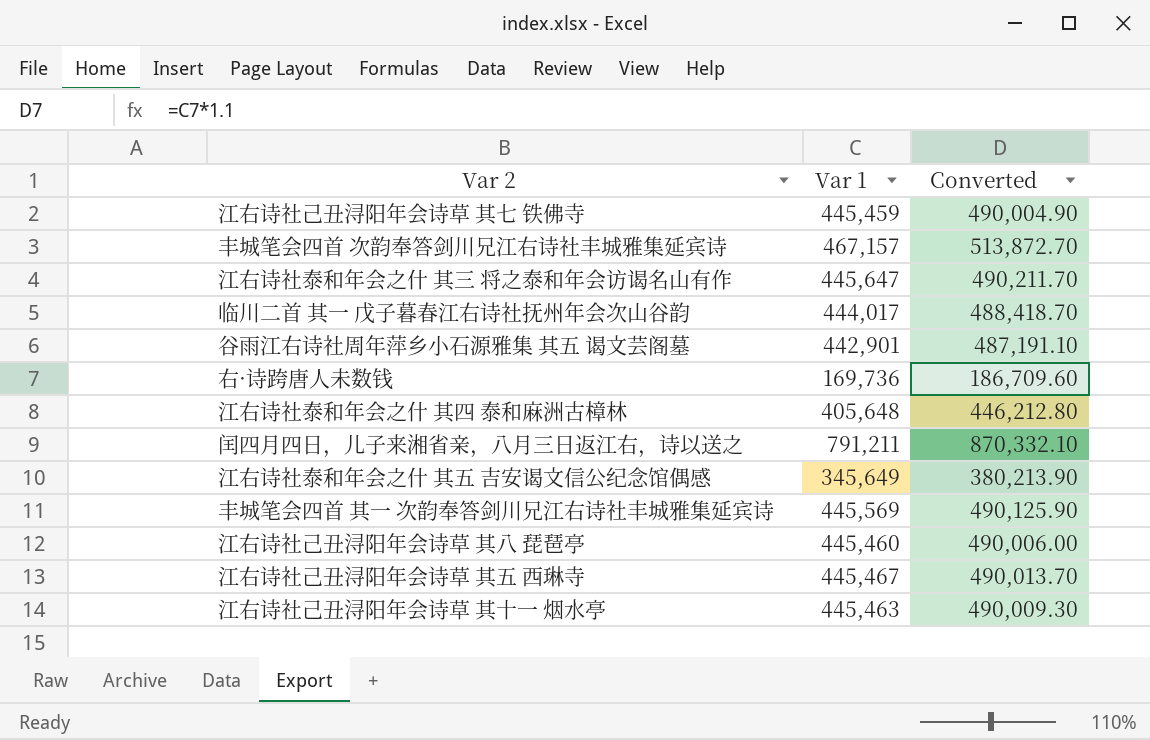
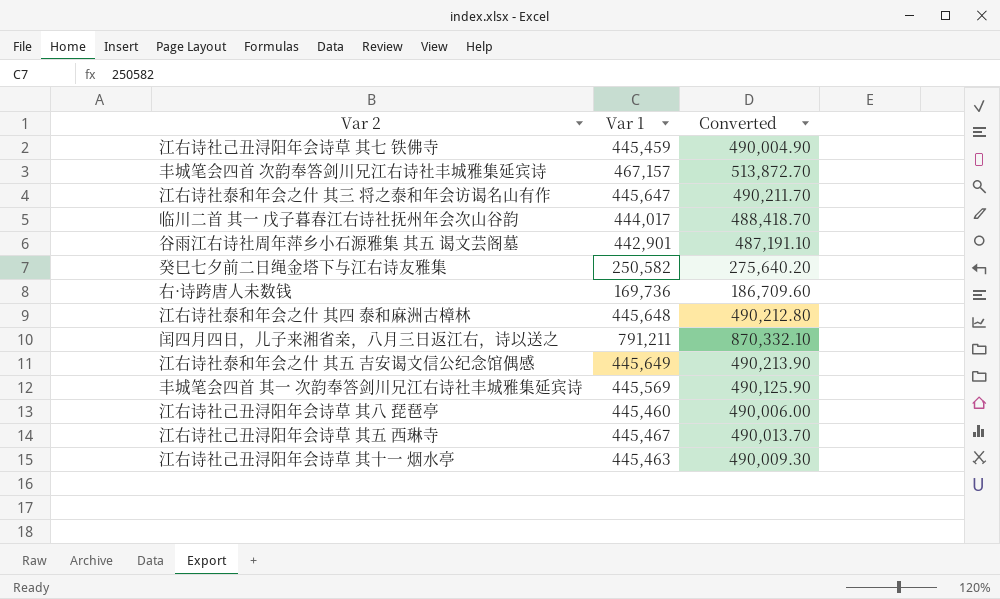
row 癸巳七夕前二日绳金塔下与江右诗友雅集: none -> 250,582 | 275,640.20
江右诗社泰和年会之什 其四 泰和麻洲古樟林 | Var 1: 405,648 -> 445,648
江右诗社泰和年会之什 其四 泰和麻洲古樟林 | Converted: 446,212.80 -> 490,212.80
江右诗社泰和年会之什 其五 吉安谒文信公纪念馆偶感 | Var 1: 345,649 -> 445,649
江右诗社泰和年会之什 其五 吉安谒文信公纪念馆偶感 | Converted: 380,213.90 -> 490,213.90

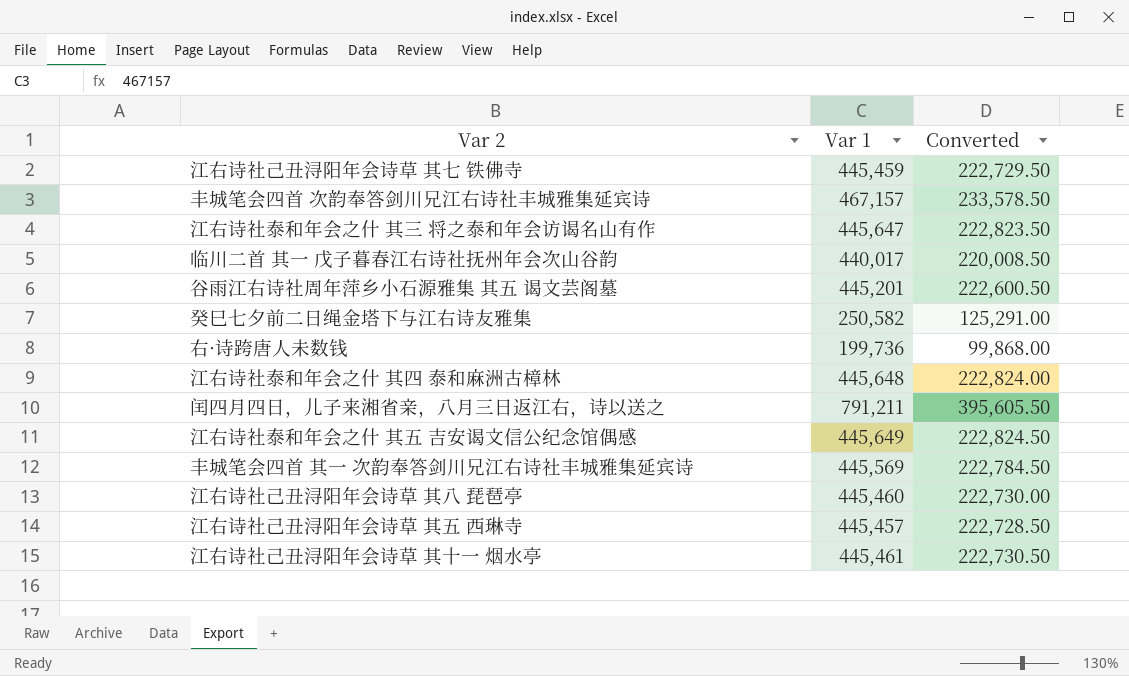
column Converted | formula: [Var 1] * 1.1 -> [Var 1] * 0.5
临川二首 其一 戊子暮春江右诗社抚州年会次山谷韵 | Var 1: 444,017 -> 440,017
谷雨江右诗社周年萍乡小石源雅集 其五 谒文芸阁墓 | Var 1: 442,901 -> 445,201
右·诗跨唐人未数钱 | Var 1: 169,736 -> 199,736
江右诗社己丑浔阳年会诗草 其五 西琳寺 | Var 1: 445,467 -> 445,457
江右诗社己丑浔阳年会诗草 其十一 烟水亭 | Var 1: 445,463 -> 445,461

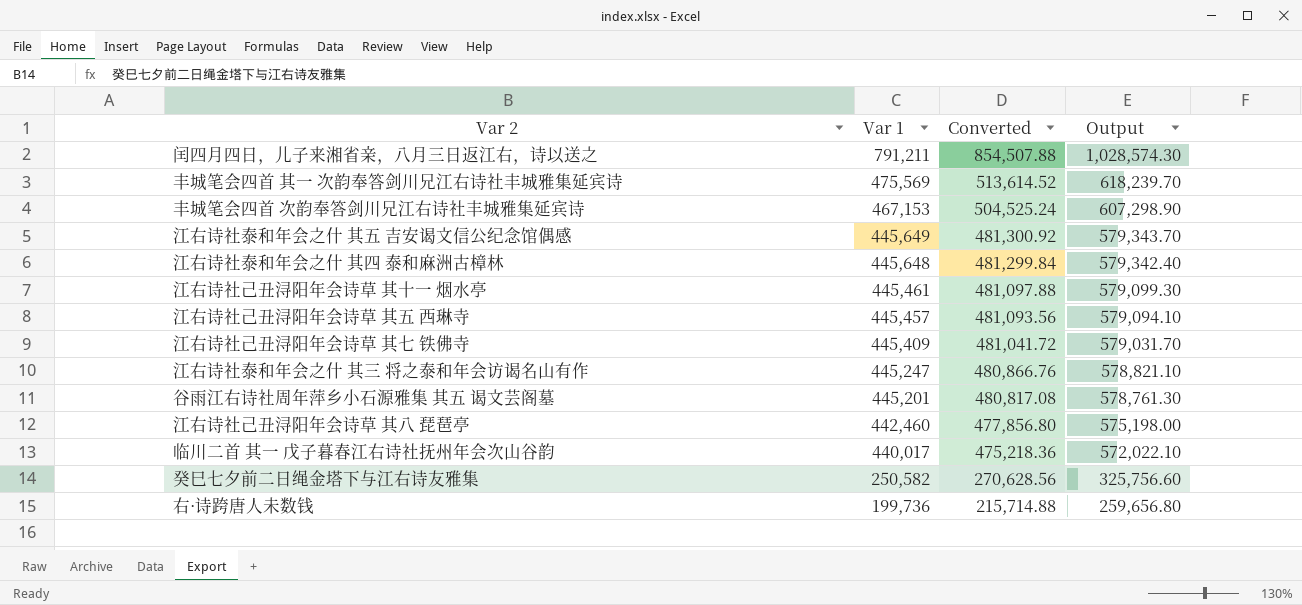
row order: none -> Var 1 descending
column Converted | formula: [Var 1] * 0.5 -> [Var 1] * 1.08
column Output | formula: none -> [Var 1] * 1.3
丰城笔会四首 其一 次韵奉答剑川兄江右诗社丰城雅集延宾诗 | Var 1: 445,569 -> 475,569
丰城笔会四首 次韵奉答剑川兄江右诗社丰城雅集延宾诗 | Var 1: 467,157 -> 467,153
江右诗社己丑浔阳年会诗草 其七 铁佛寺 | Var 1: 445,459 -> 445,409
江右诗社泰和年会之什 其三 将之泰和年会访谒名山有作 | Var 1: 445,647 -> 445,247
江右诗社己丑浔阳年会诗草 其八 琵琶亭 | Var 1: 445,460 -> 442,460

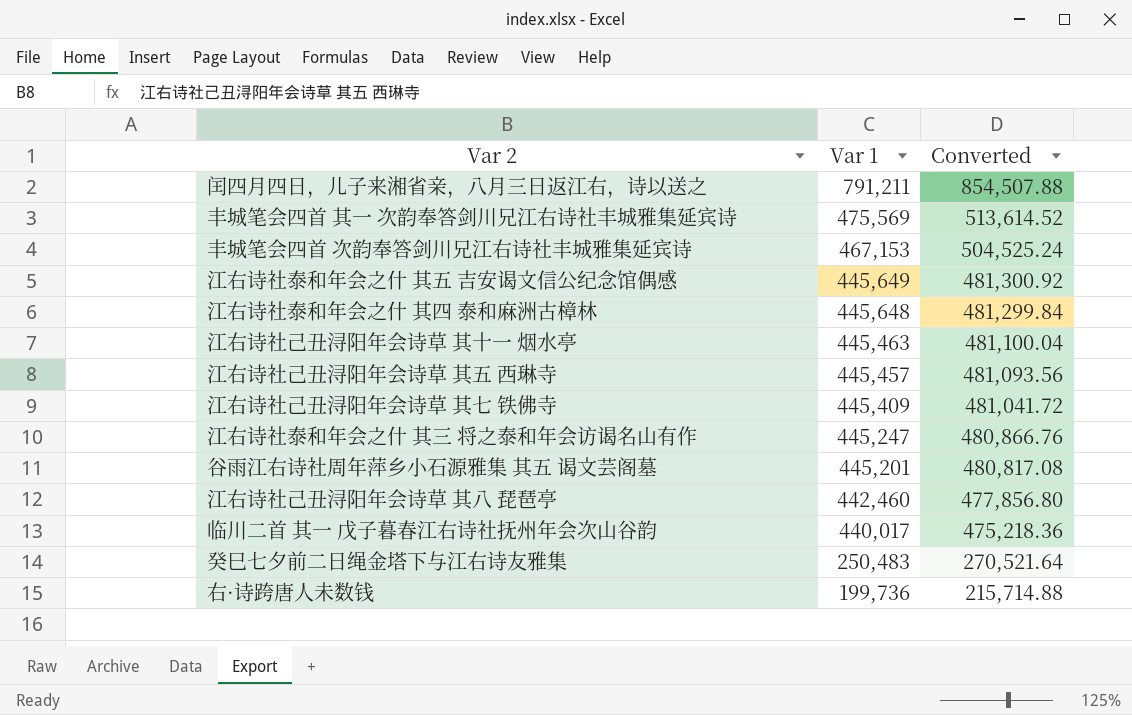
column Output | formula: [Var 1] * 1.3 -> none
江右诗社己丑浔阳年会诗草 其十一 烟水亭 | Var 1: 445,461 -> 445,463
江右诗社己丑浔阳年会诗草 其十一 烟水亭 | Converted: 481,097.88 -> 481,100.04
癸巳七夕前二日绳金塔下与江右诗友雅集 | Var 1: 250,582 -> 250,483
癸巳七夕前二日绳金塔下与江右诗友雅集 | Converted: 270,628.56 -> 270,521.64

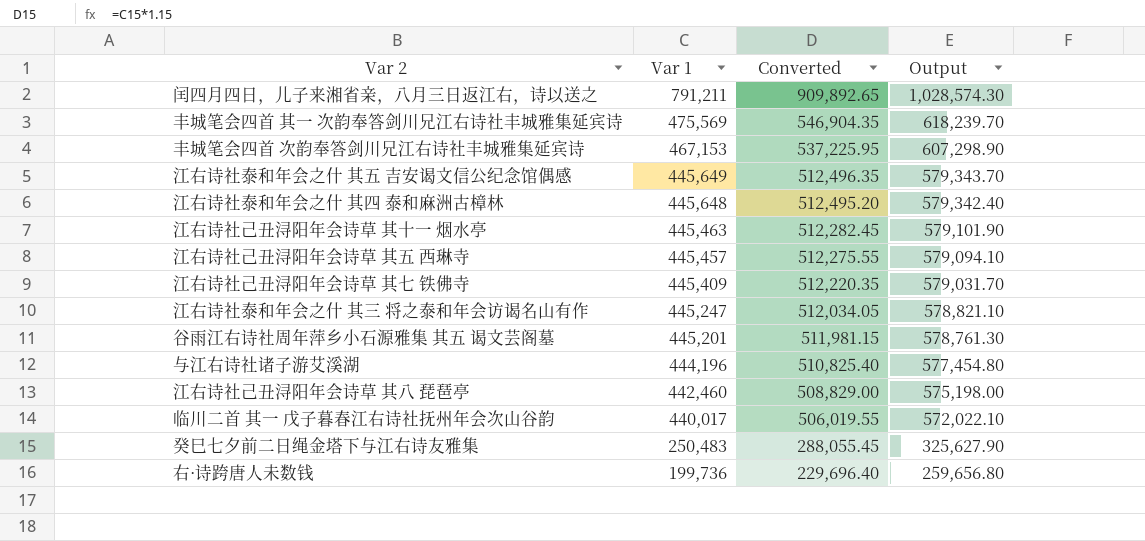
column Converted | formula: [Var 1] * 1.08 -> [Var 1] * 1.15
column Output | formula: none -> [Var 1] * 1.3
row 与江右诗社诸子游艾溪湖: none -> 444,196 | 510,825.40 | 577,454.80

